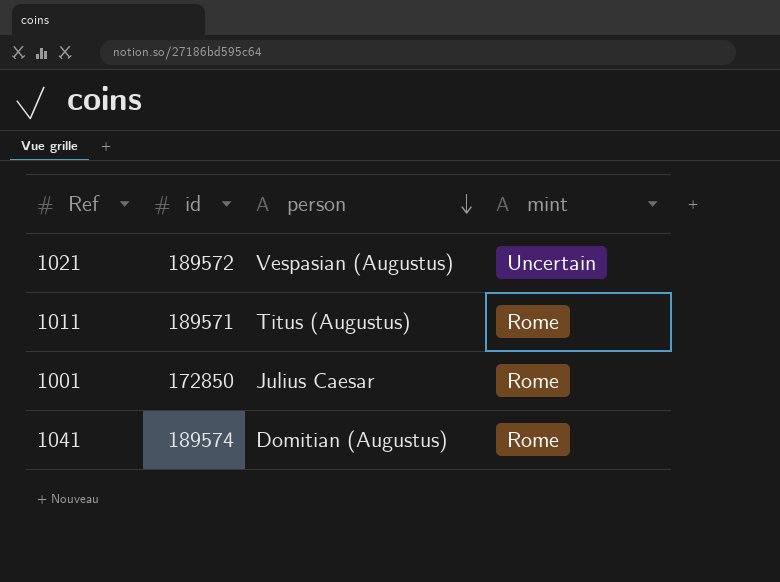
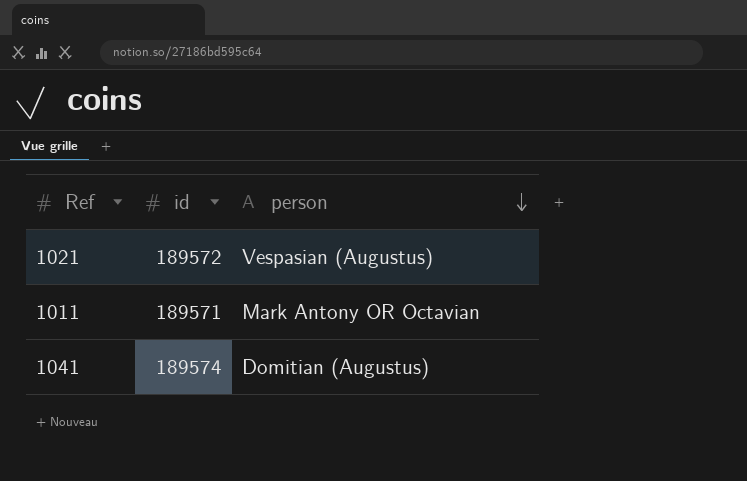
column mint | position: 4 -> none
row 1001: 172850 | Julius Caesar | Rome -> none
1011 | person: Titus (Augustus) -> Mark Antony OR Octavian

